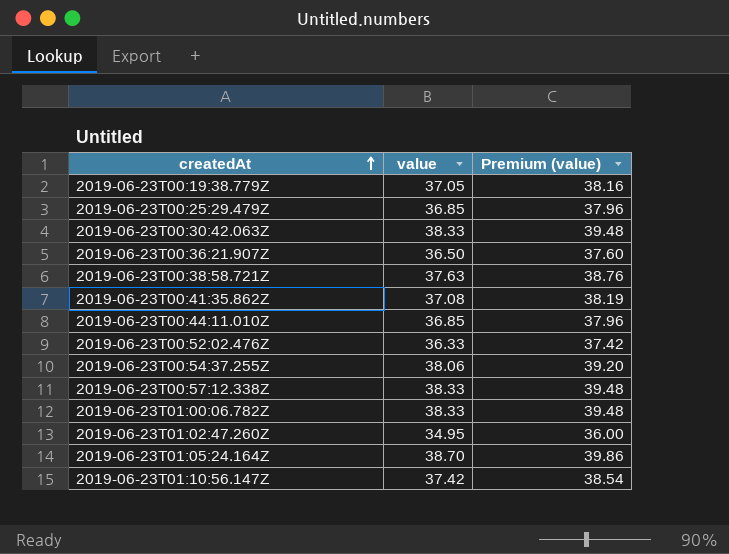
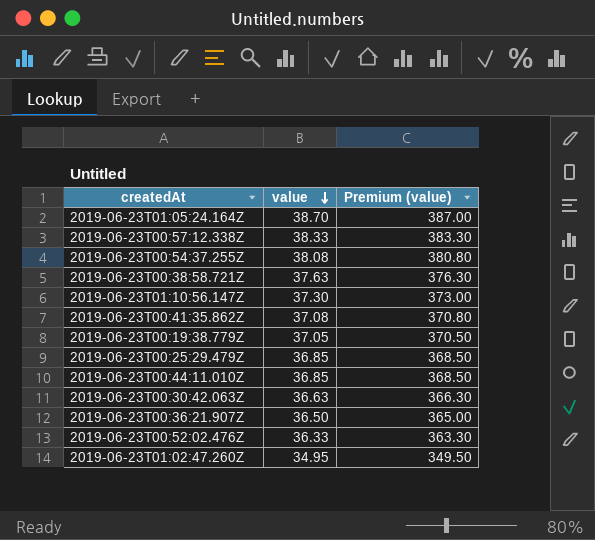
row order: createdAt ascending -> value descending
column Premium (value) | formula: [value] * 1.03 -> [value] * 10
row 2019-06-23T01:00:06.782Z: 38.33 | 39.48 -> none
2019-06-23T00:54:37.255Z | value: 38.06 -> 38.08
2019-06-23T01:10:56.147Z | value: 37.42 -> 37.30
2019-06-23T00:30:42.063Z | value: 38.33 -> 36.63

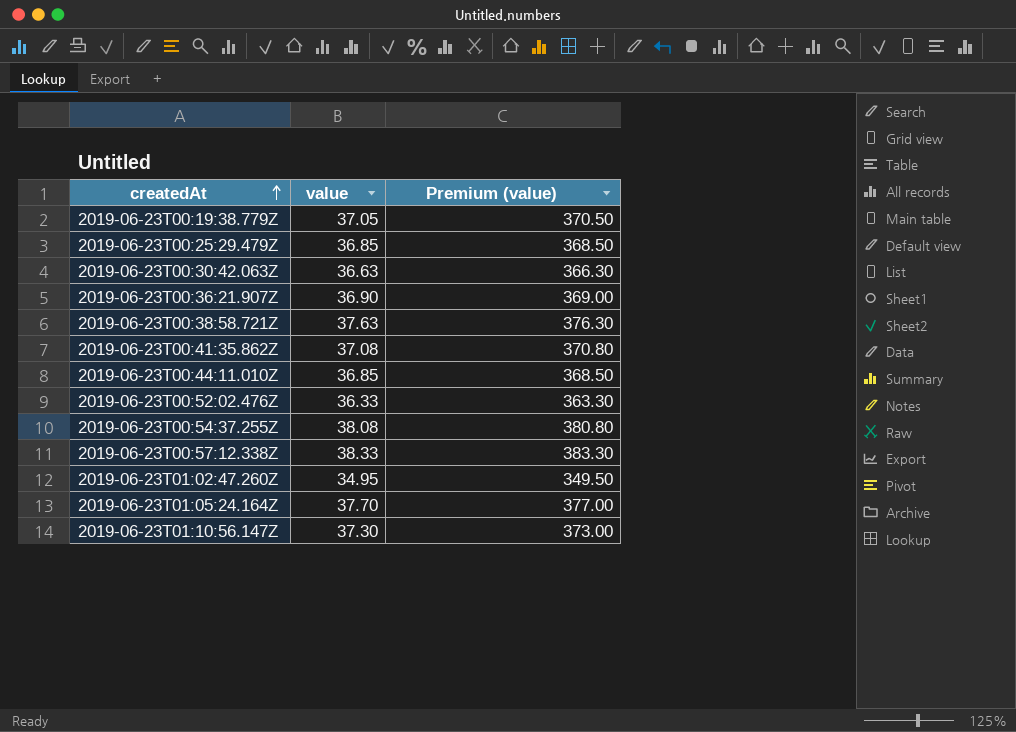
row order: value descending -> createdAt ascending
2019-06-23T00:36:21.907Z | value: 36.50 -> 36.90
2019-06-23T00:36:21.907Z | Premium (value): 365.00 -> 369.00
2019-06-23T01:05:24.164Z | value: 38.70 -> 37.70
2019-06-23T01:05:24.164Z | Premium (value): 387.00 -> 377.00

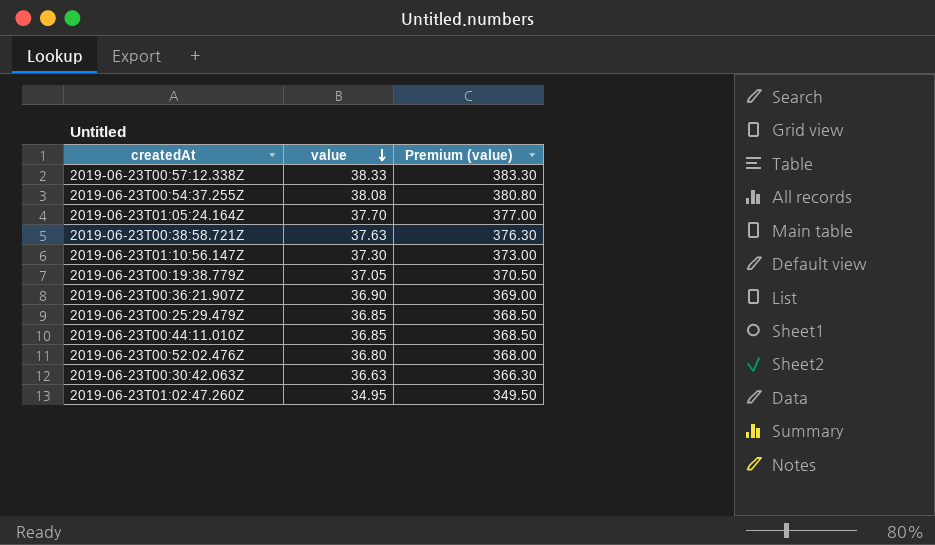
row order: createdAt ascending -> value descending
row 2019-06-23T00:41:35.862Z: 37.08 | 370.80 -> none
2019-06-23T00:52:02.476Z | value: 36.33 -> 36.80
2019-06-23T00:52:02.476Z | Premium (value): 363.30 -> 368.00

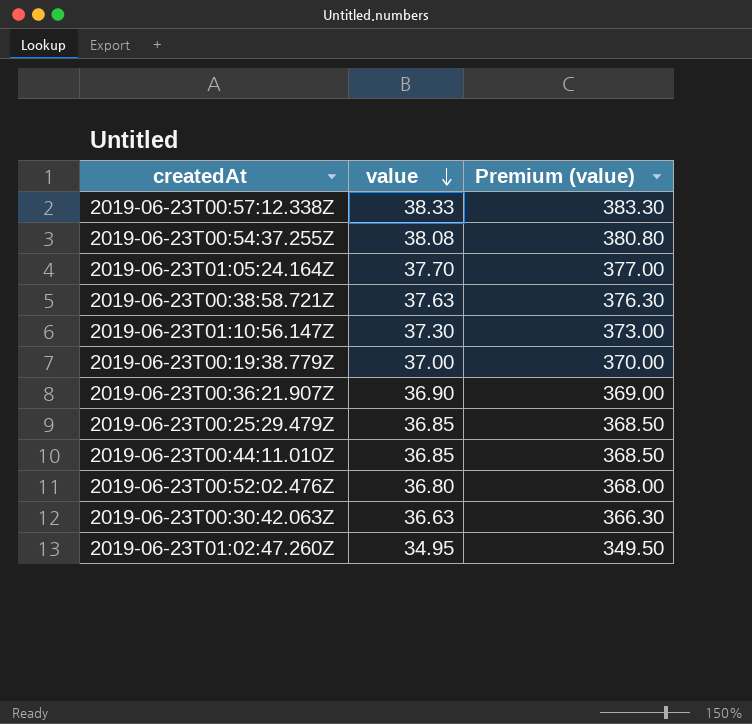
2019-06-23T00:19:38.779Z | value: 37.05 -> 37.00
2019-06-23T00:19:38.779Z | Premium (value): 370.50 -> 370.00

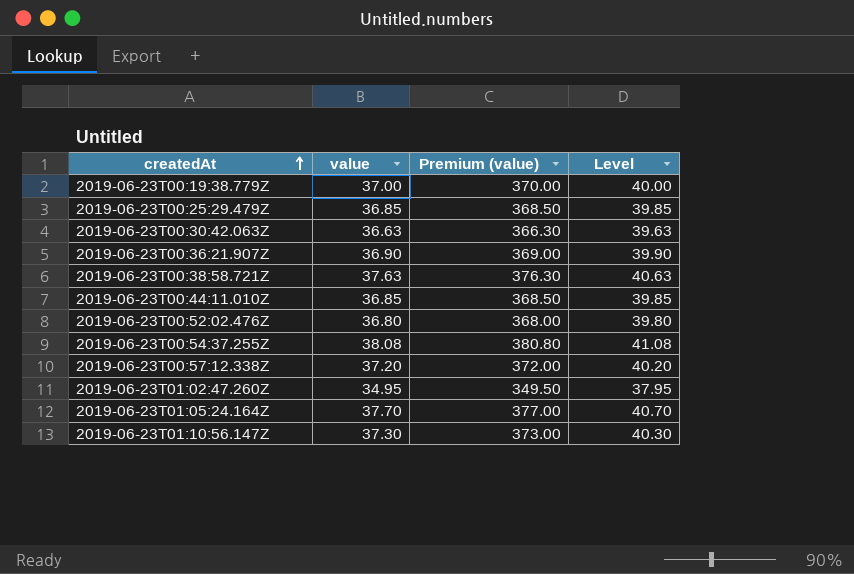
row order: value descending -> createdAt ascending
column Level | formula: none -> [value] + 3
2019-06-23T00:57:12.338Z | value: 38.33 -> 37.20
2019-06-23T00:57:12.338Z | Premium (value): 383.30 -> 372.00

